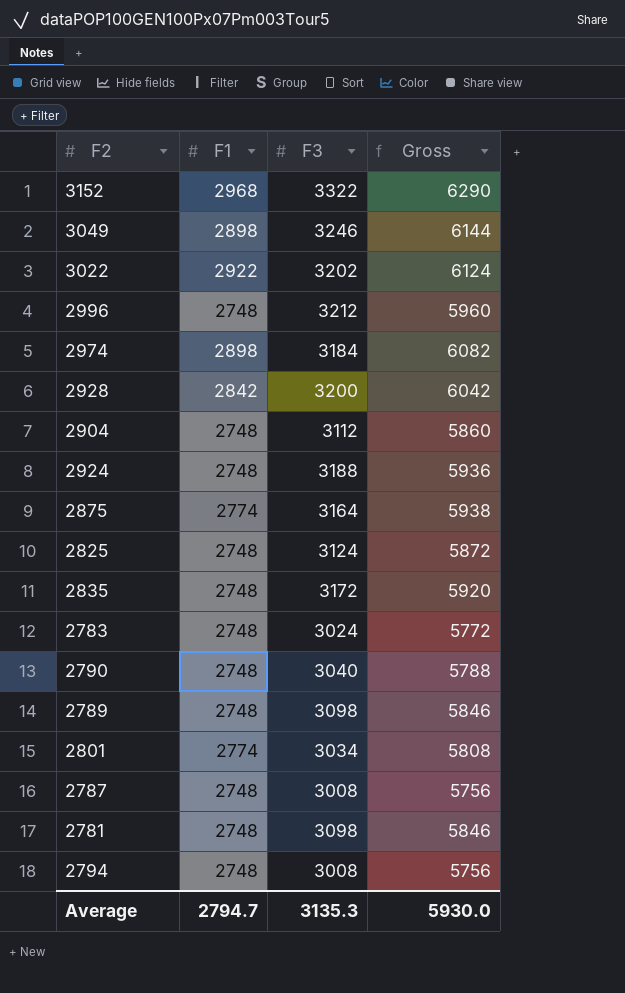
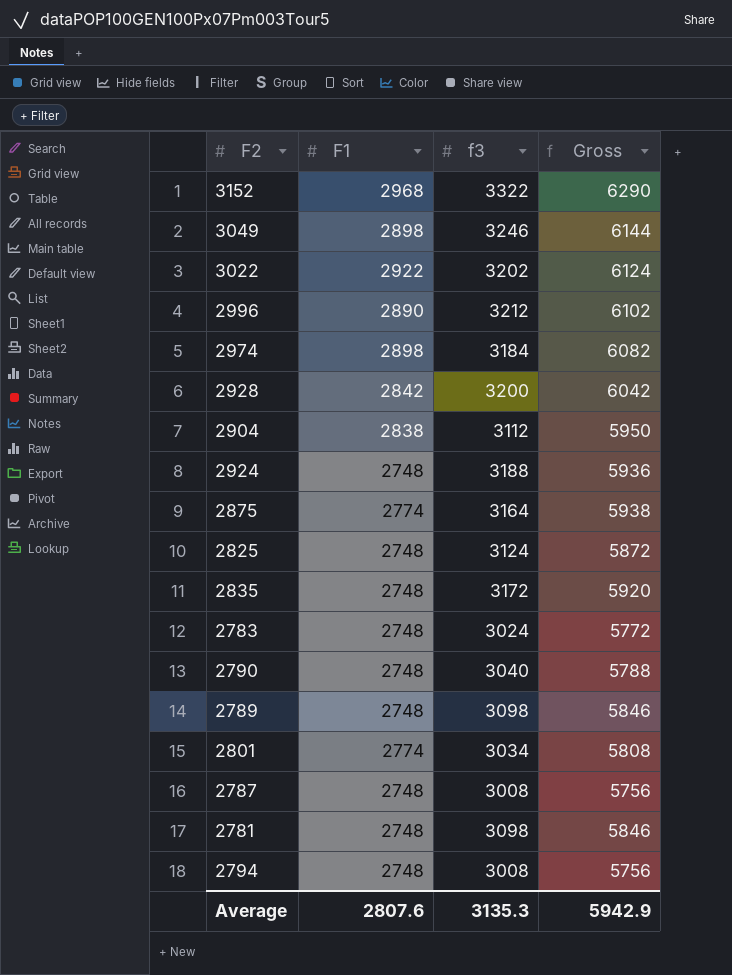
column name: F3 -> f3
2996 | F1: 2748 -> 2890
2996 | Gross: 5960 -> 6102
2904 | F1: 2748 -> 2838
2904 | Gross: 5860 -> 5950
Average | F1: 2794.7 -> 2807.6
Average | Gross: 5930.0 -> 5942.9

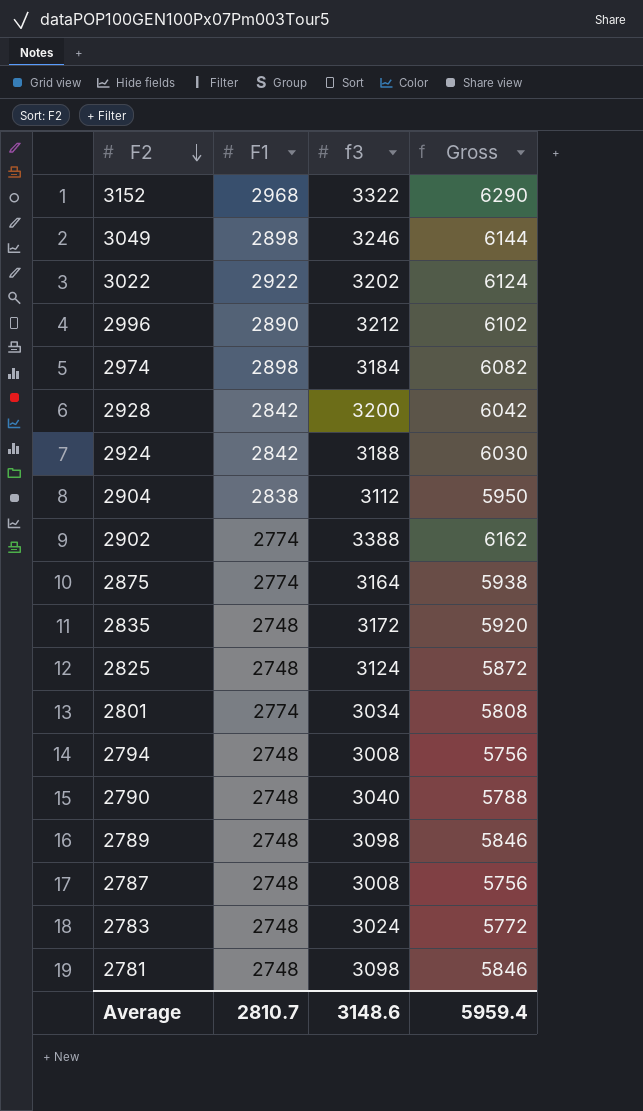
row order: none -> F2 descending
2924 | F1: 2748 -> 2842
2924 | Gross: 5936 -> 6030
row 2902: none -> 2774 | 3388 | 6162
Average | F1: 2807.6 -> 2810.7
Average | f3: 3135.3 -> 3148.6
Average | Gross: 5942.9 -> 5959.4

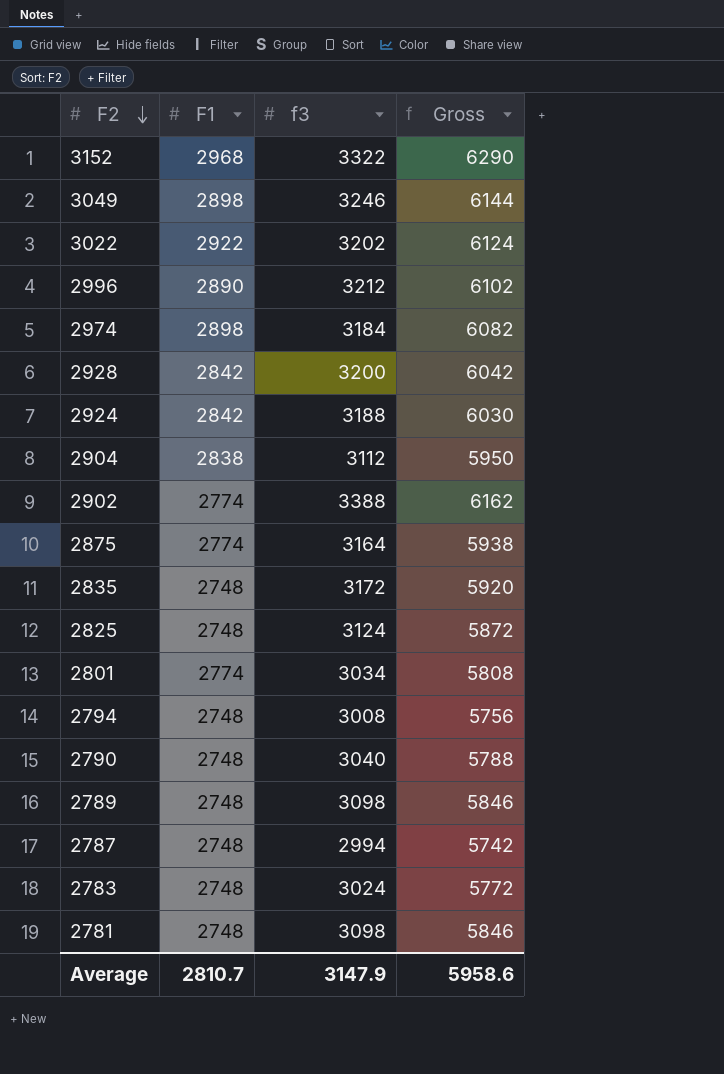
2787 | f3: 3008 -> 2994
2787 | Gross: 5756 -> 5742
Average | f3: 3148.6 -> 3147.9
Average | Gross: 5959.4 -> 5958.6

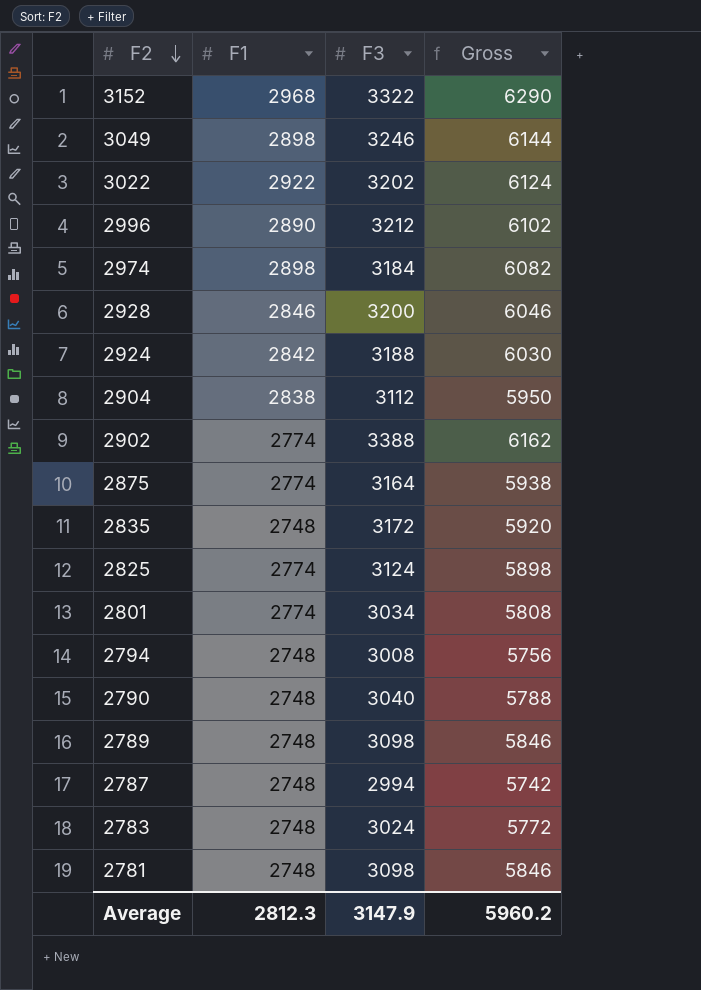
column name: f3 -> F3
2928 | F1: 2842 -> 2846
2928 | Gross: 6042 -> 6046
2825 | F1: 2748 -> 2774
2825 | Gross: 5872 -> 5898
Average | F1: 2810.7 -> 2812.3
Average | Gross: 5958.6 -> 5960.2

